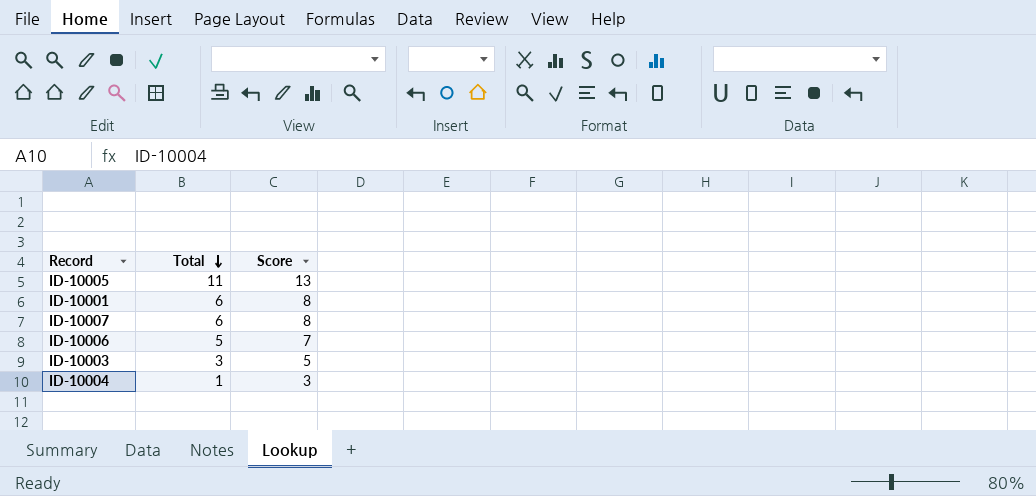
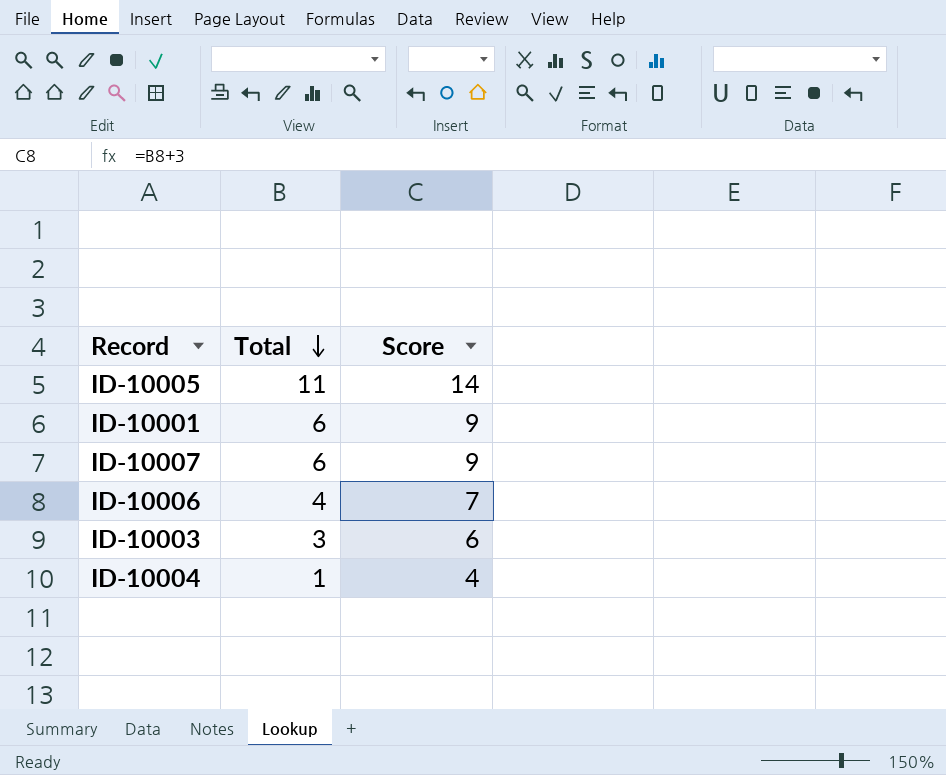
column Score | formula: [Total] + 2 -> [Total] + 3
ID-10006 | Total: 5 -> 4

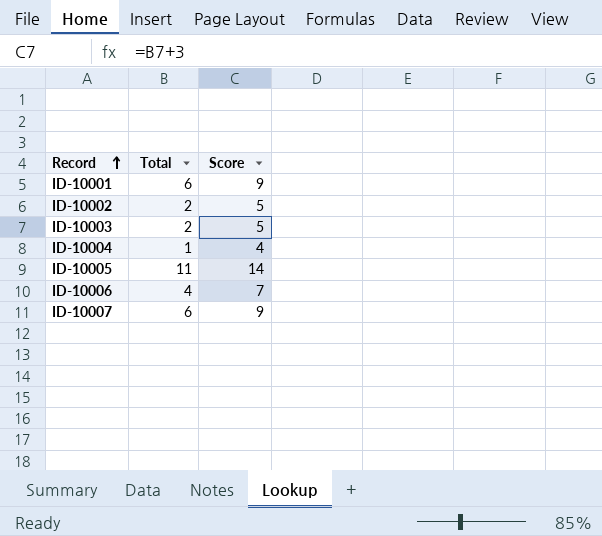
row order: Total descending -> Record ascending
row ID-10002: none -> 2 | 5
ID-10003 | Total: 3 -> 2
ID-10003 | Score: 6 -> 5

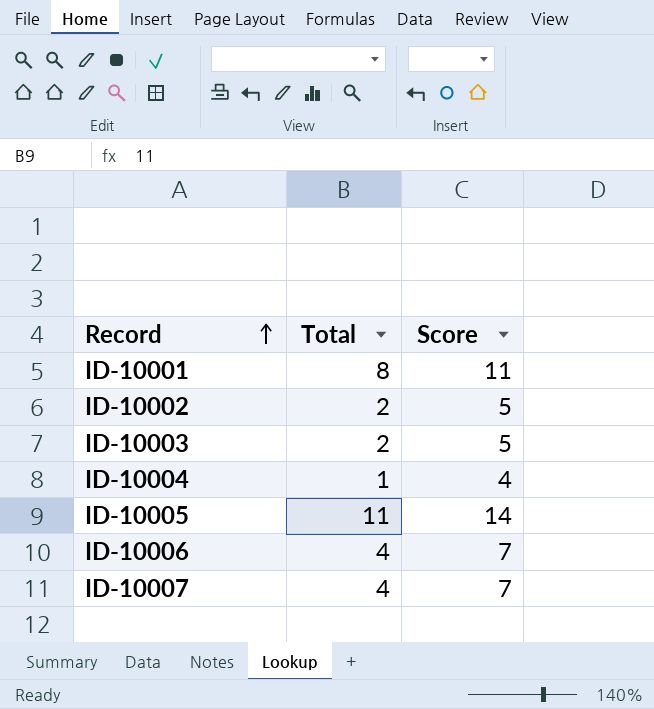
ID-10001 | Total: 6 -> 8
ID-10001 | Score: 9 -> 11
ID-10007 | Total: 6 -> 4
ID-10007 | Score: 9 -> 7

